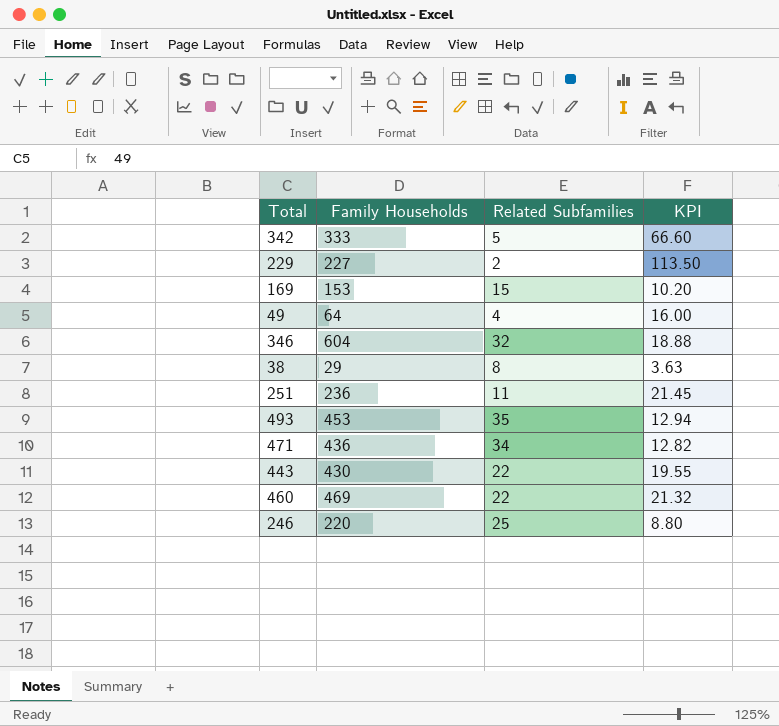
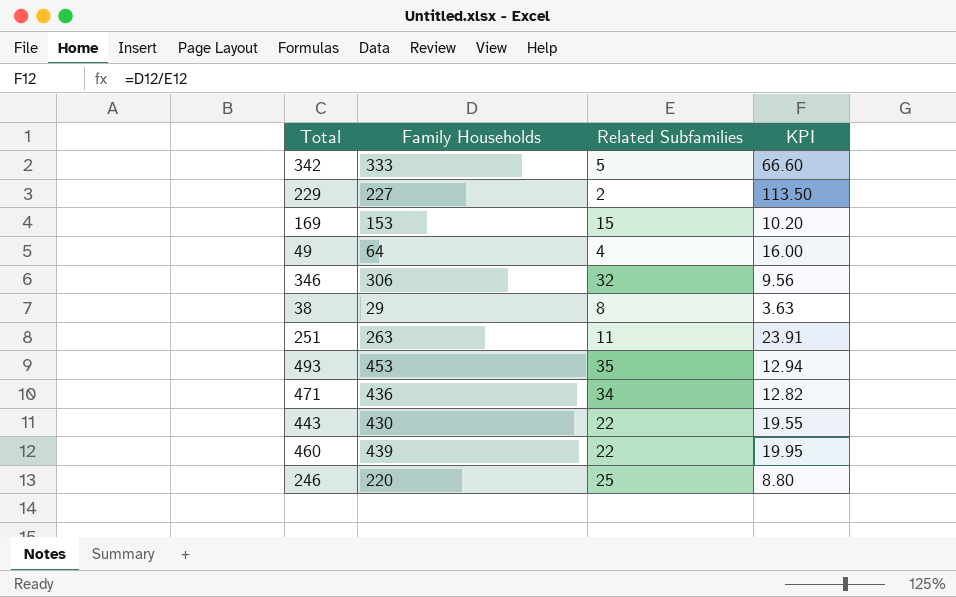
346 | Family Households: 604 -> 306
346 | KPI: 18.88 -> 9.56
251 | Family Households: 236 -> 263
251 | KPI: 21.45 -> 23.91
460 | Family Households: 469 -> 439
460 | KPI: 21.32 -> 19.95

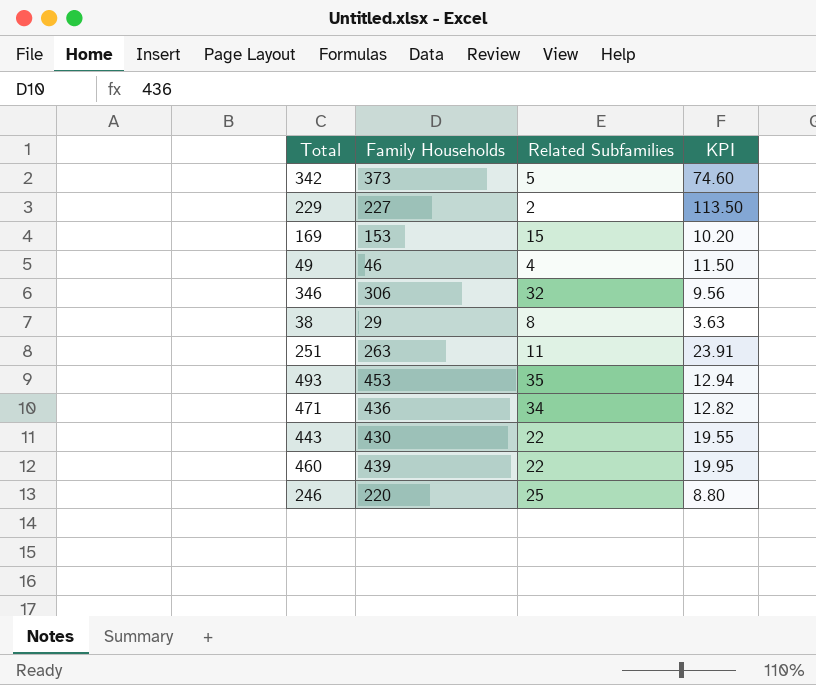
342 | Family Households: 333 -> 373
342 | KPI: 66.60 -> 74.60
49 | Family Households: 64 -> 46
49 | KPI: 16.00 -> 11.50

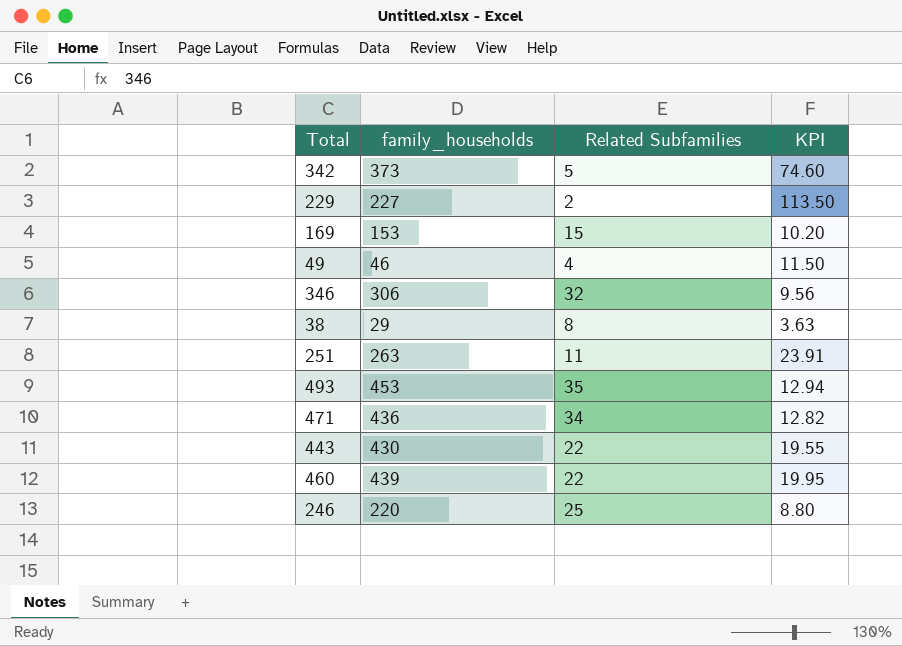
column name: Family Households -> family_households

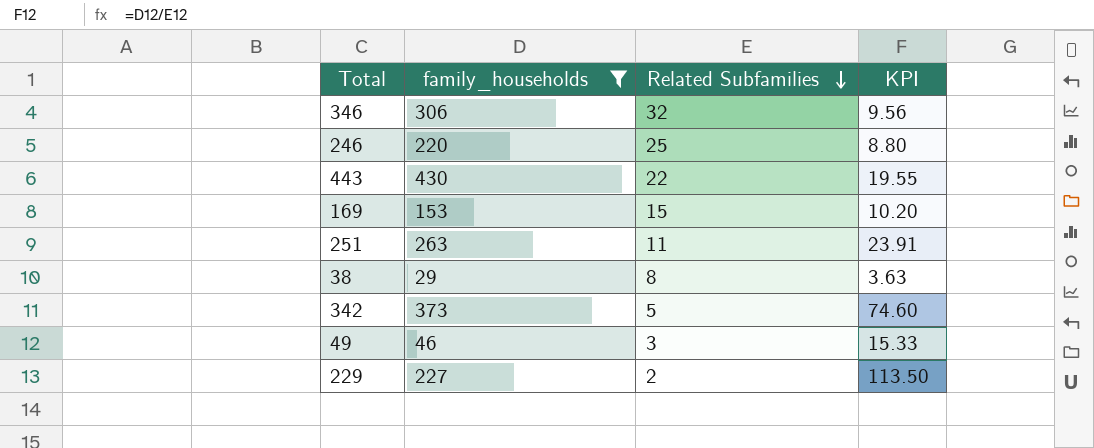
filter: none -> family_households <= 430
row order: none -> Related Subfamilies descending
49 | Related Subfamilies: 4 -> 3
49 | KPI: 11.50 -> 15.33

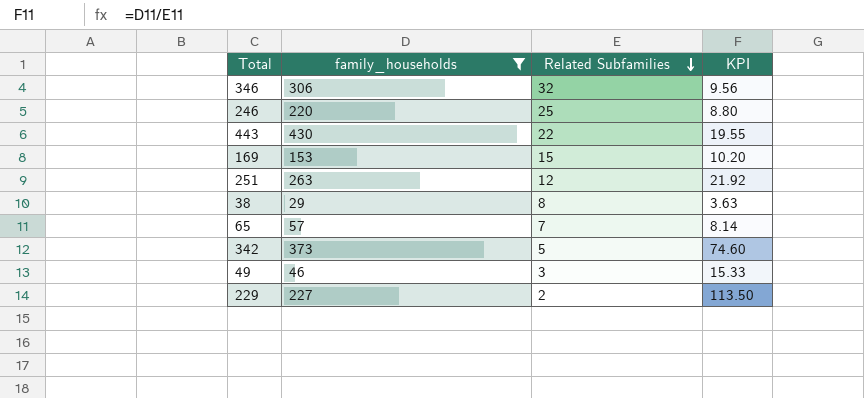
251 | Related Subfamilies: 11 -> 12
251 | KPI: 23.91 -> 21.92
row 65: none -> 57 | 7 | 8.14

